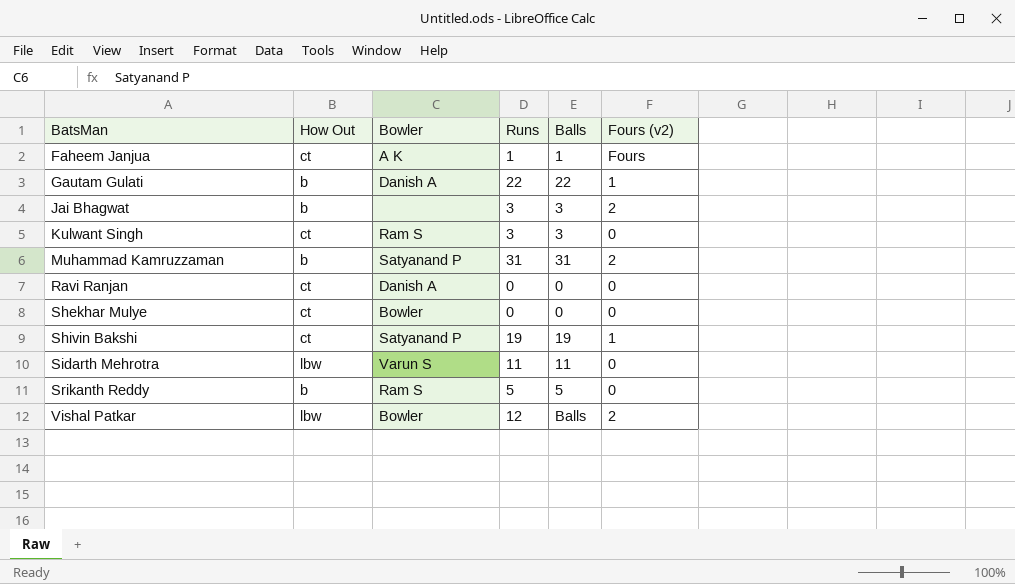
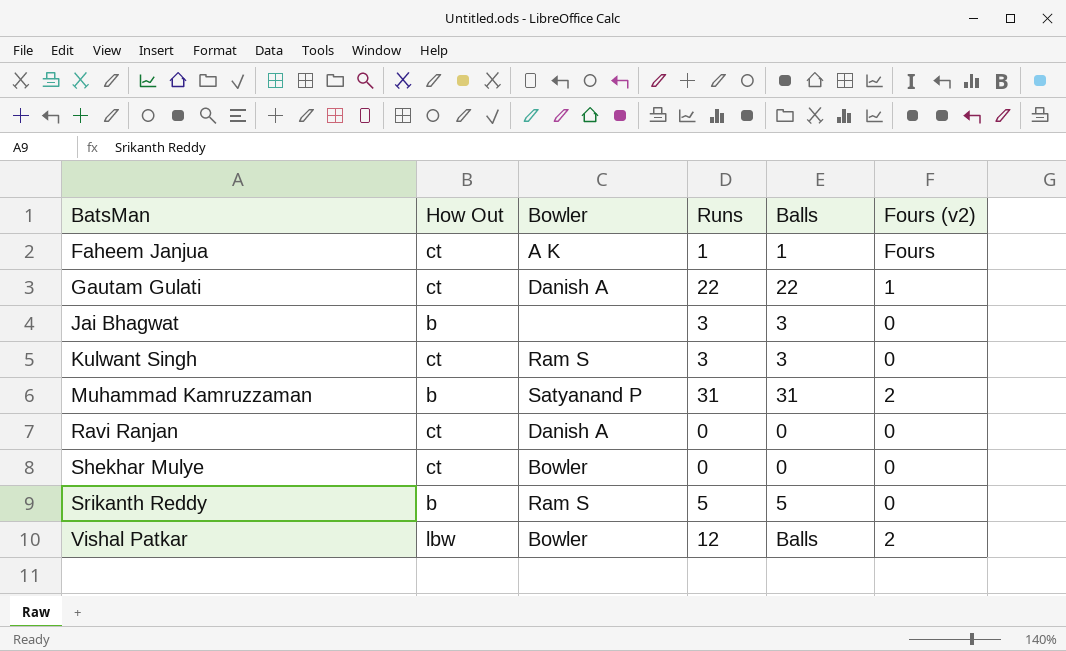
row Shivin Bakshi: ct | Satyanand P | 19 | 19 | 1 -> none
row Sidarth Mehrotra: lbw | Varun S | 11 | 11 | 0 -> none
Gautam Gulati | How Out: b -> ct
Jai Bhagwat | Fours (v2): 2 -> 0

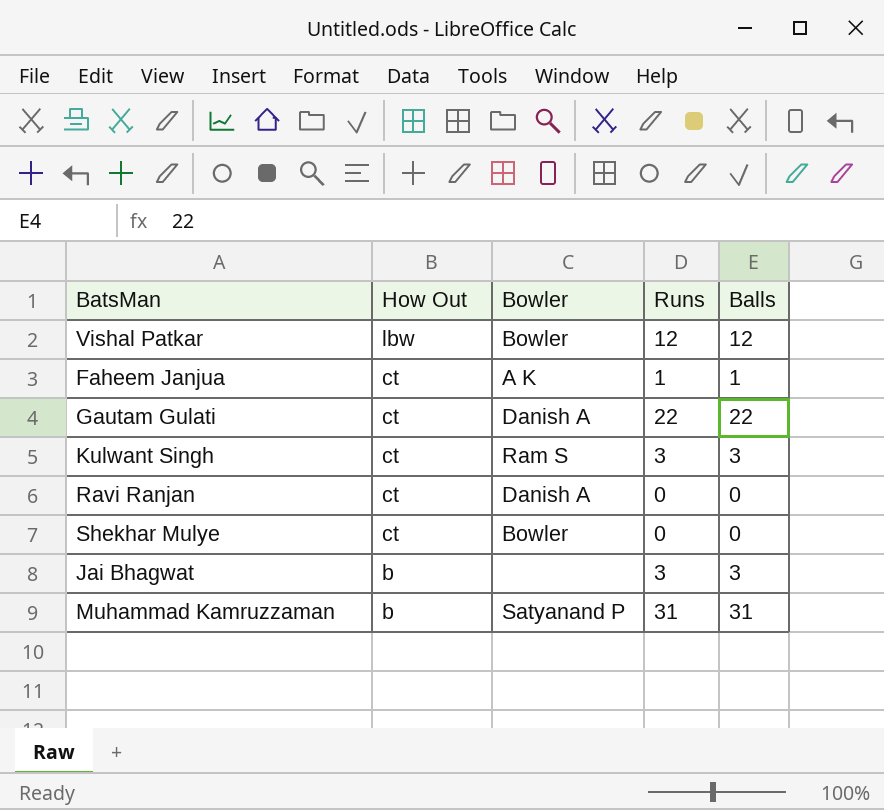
row order: BatsMan ascending -> How Out descending
column Fours (v2) | position: 6 -> none
row Srikanth Reddy: b | Ram S | 5 | 5 | 0 -> none
Vishal Patkar | Balls: Balls -> 12

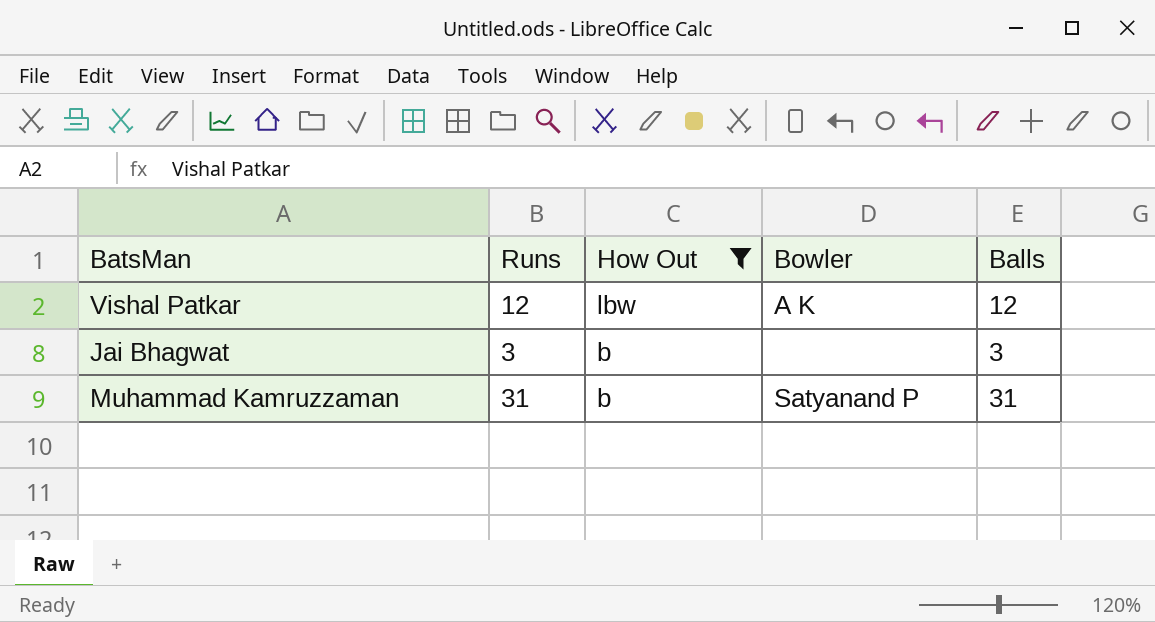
filter: none -> How Out != ct
column Runs | position: 4 -> 2
Vishal Patkar | Bowler: Bowler -> A K

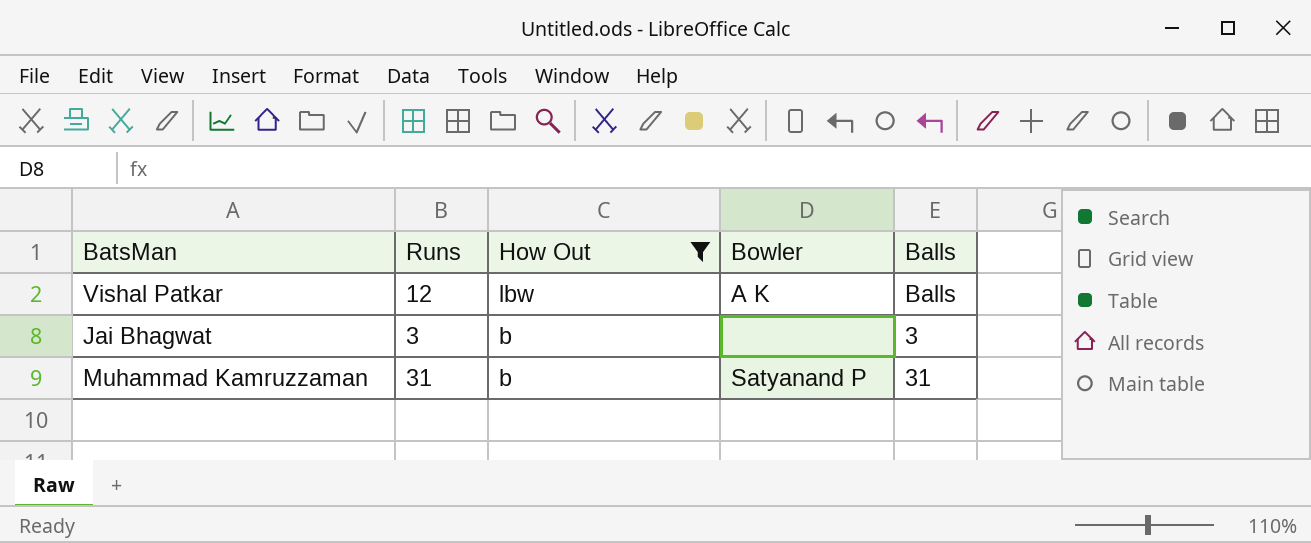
Vishal Patkar | Balls: 12 -> Balls

